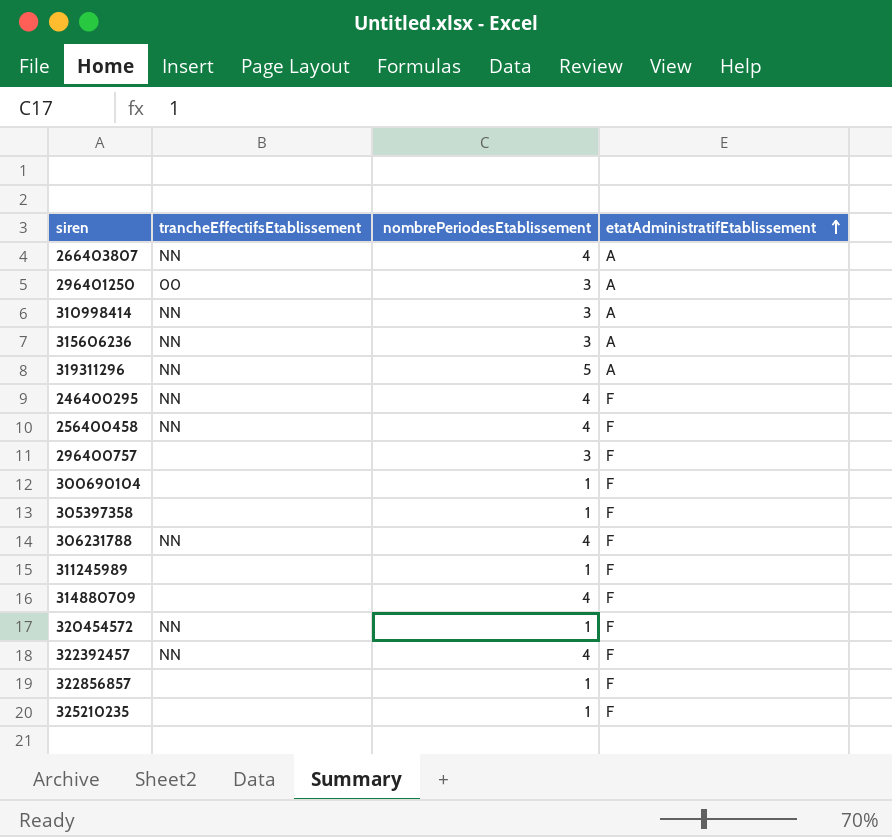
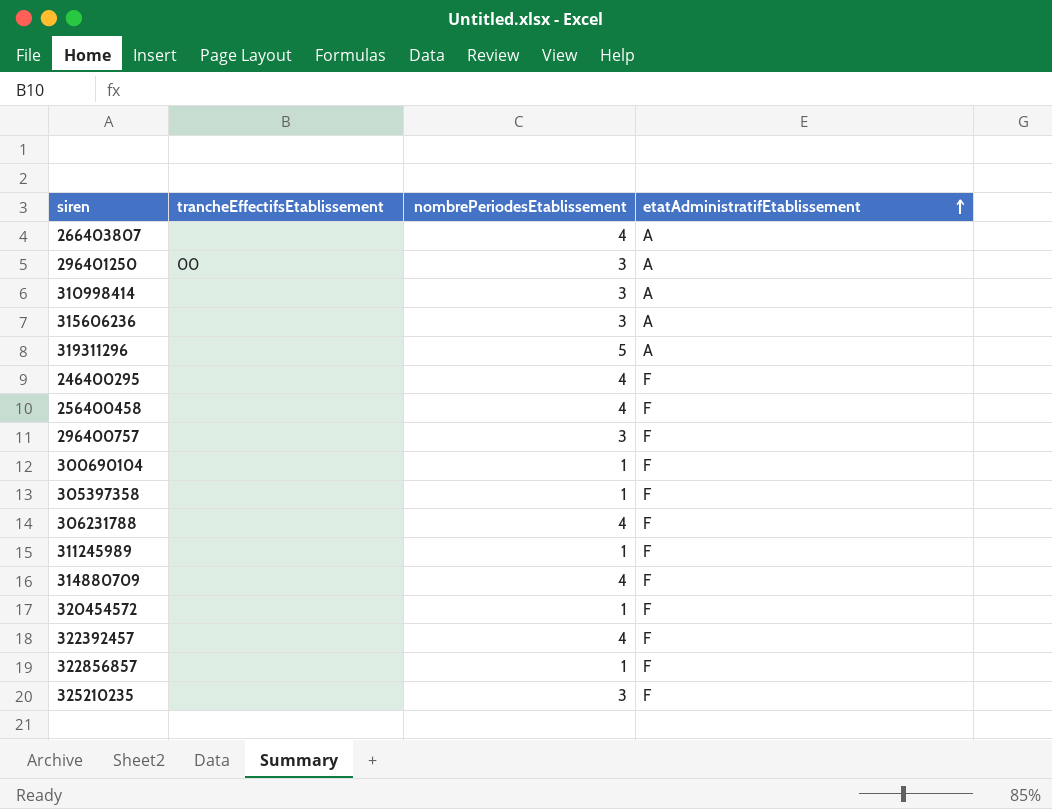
266403807 | trancheEffectifsEtablissement: NN -> none
310998414 | trancheEffectifsEtablissement: NN -> none
315606236 | trancheEffectifsEtablissement: NN -> none
319311296 | trancheEffectifsEtablissement: NN -> none
246400295 | trancheEffectifsEtablissement: NN -> none
256400458 | trancheEffectifsEtablissement: NN -> none
306231788 | trancheEffectifsEtablissement: NN -> none
320454572 | trancheEffectifsEtablissement: NN -> none
322392457 | trancheEffectifsEtablissement: NN -> none
325210235 | nombrePeriodesEtablissement: 1 -> 3

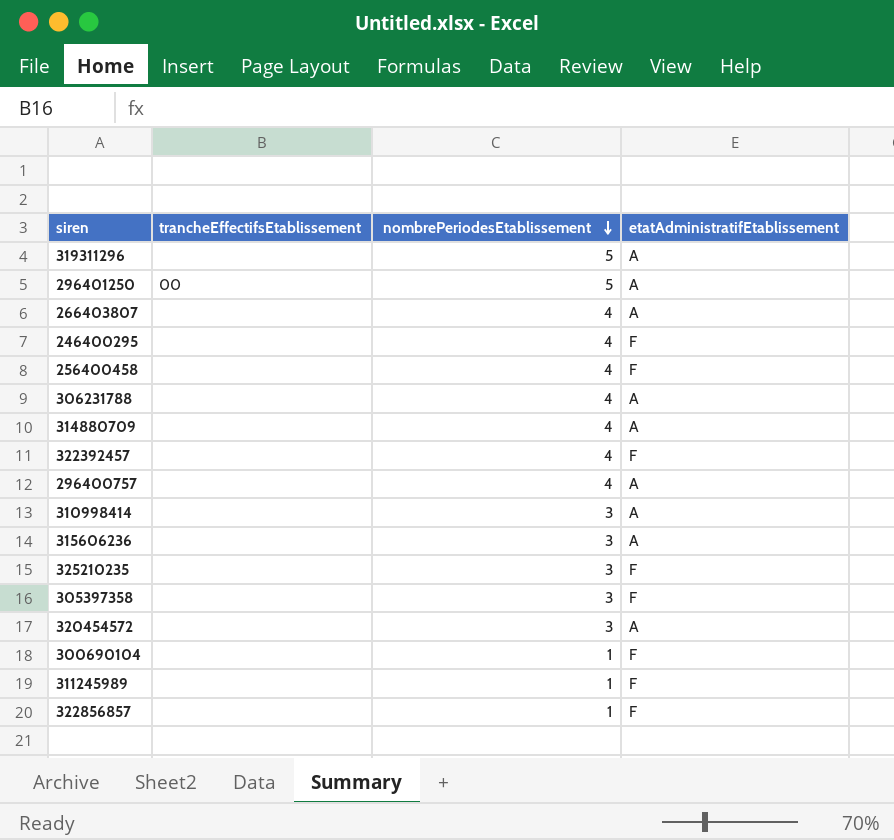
row order: etatAdministratifEtablissement ascending -> nombrePeriodesEtablissement descending
296401250 | nombrePeriodesEtablissement: 3 -> 5
306231788 | etatAdministratifEtablissement: F -> A
314880709 | etatAdministratifEtablissement: F -> A
296400757 | nombrePeriodesEtablissement: 3 -> 4
296400757 | etatAdministratifEtablissement: F -> A
305397358 | nombrePeriodesEtablissement: 1 -> 3
320454572 | nombrePeriodesEtablissement: 1 -> 3
320454572 | etatAdministratifEtablissement: F -> A

